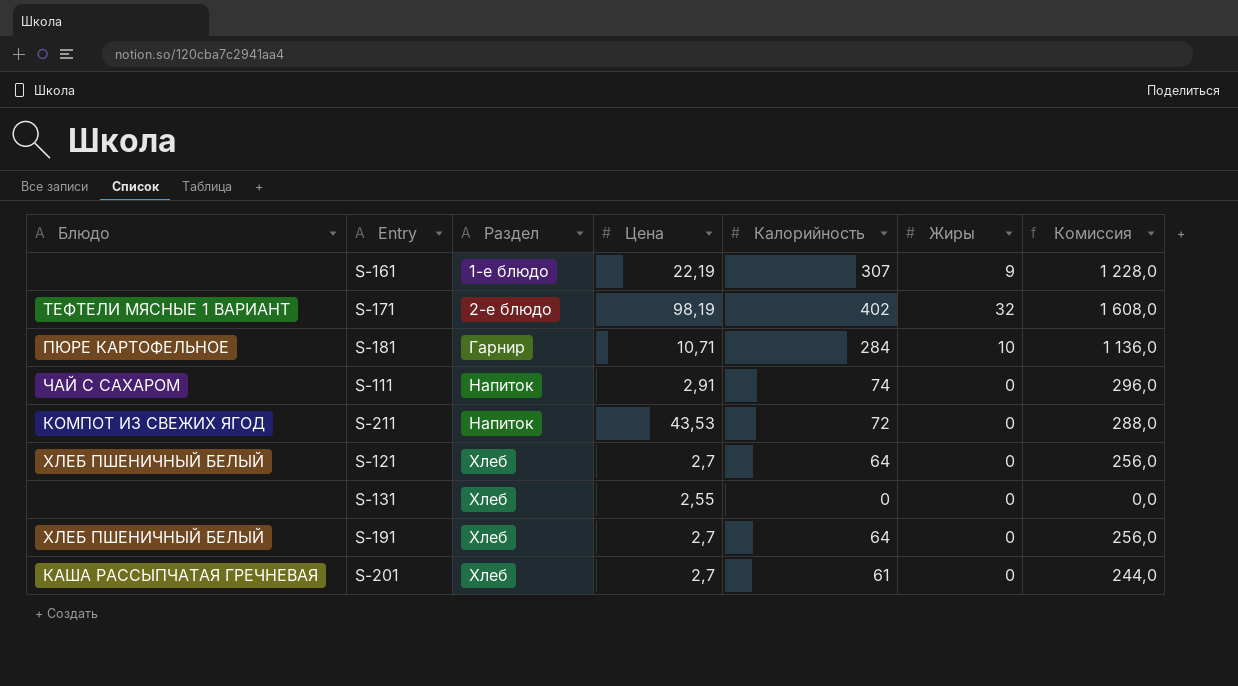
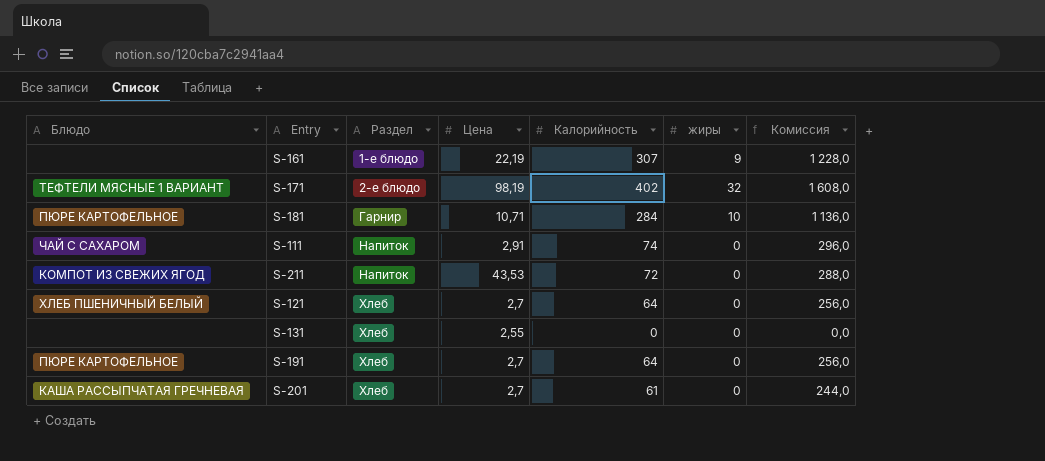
column name: Жиры -> жиры
S-191 | Блюдо: ХЛЕБ ПШЕНИЧНЫЙ БЕЛЫЙ -> ПЮРЕ КАРТОФЕЛЬНОЕ

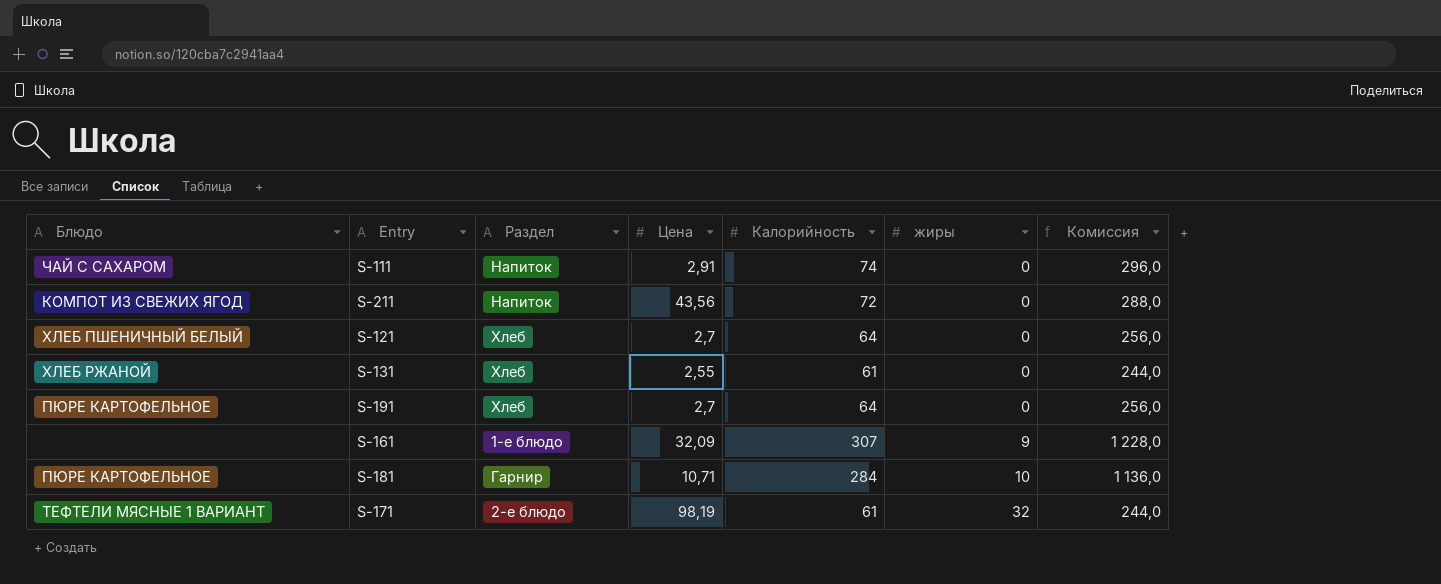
row order: Раздел ascending -> жиры ascending
row S-201: КАША РАССЫПЧАТАЯ ГРЕЧНЕВАЯ | Хлеб | 2,7 | 61 | 0 | 244,0 -> none
S-211 | Цена: 43,53 -> 43,56
S-131 | Блюдо: none -> ХЛЕБ РЖАНОЙ
S-131 | Калорийность: 0 -> 61
S-131 | Комиссия: 0,0 -> 244,0
S-161 | Цена: 22,19 -> 32,09
S-171 | Калорийность: 402 -> 61
S-171 | Комиссия: 1 608,0 -> 244,0

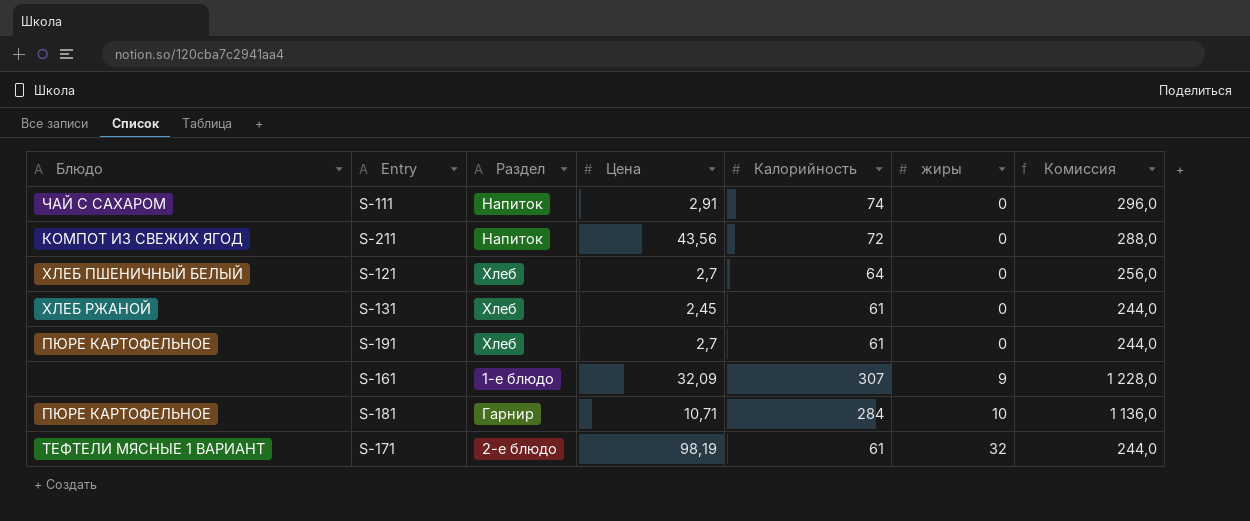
S-131 | Цена: 2,55 -> 2,45
S-191 | Калорийность: 64 -> 61
S-191 | Комиссия: 256,0 -> 244,0

